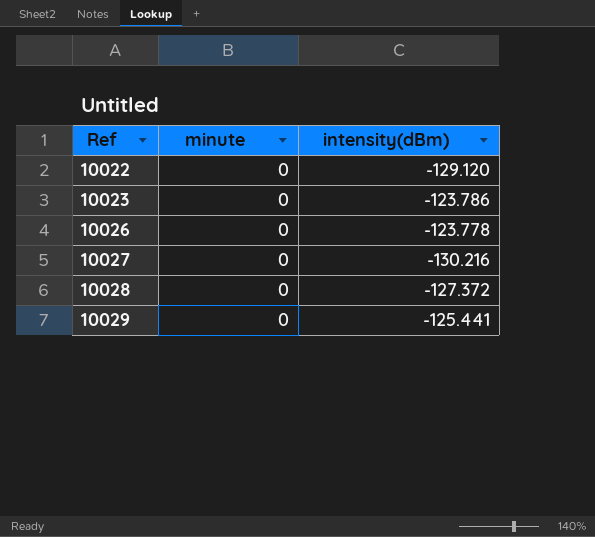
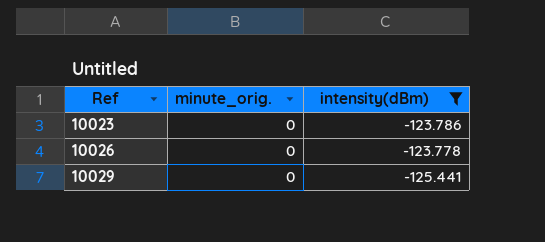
filter: none -> intensity(dBm) >= -125.441
column name: minute -> minute_orig.

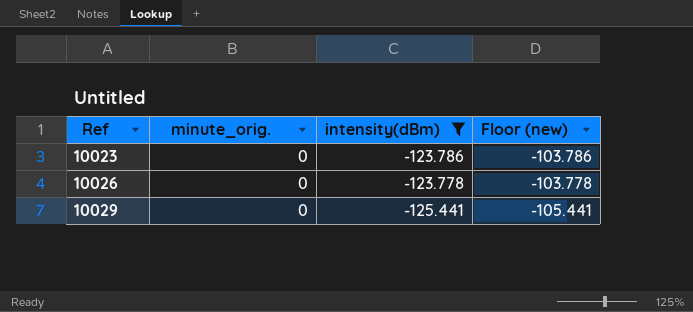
column Floor (new) | formula: none -> [intensity(dBm)] + 20

